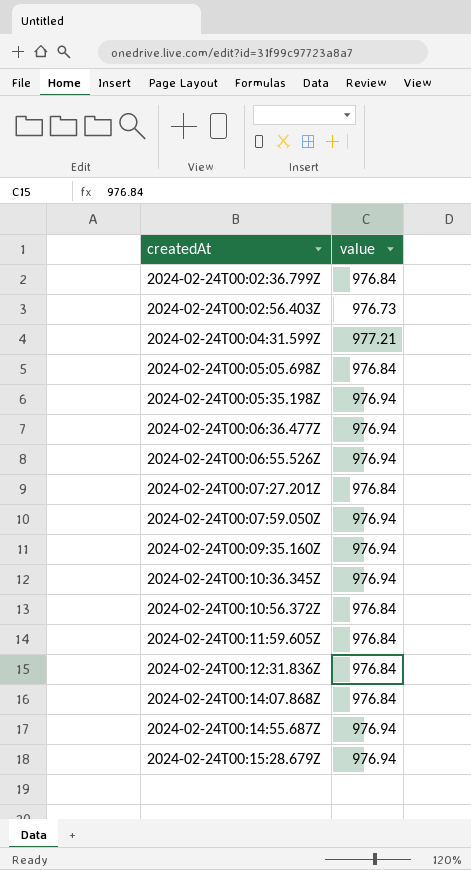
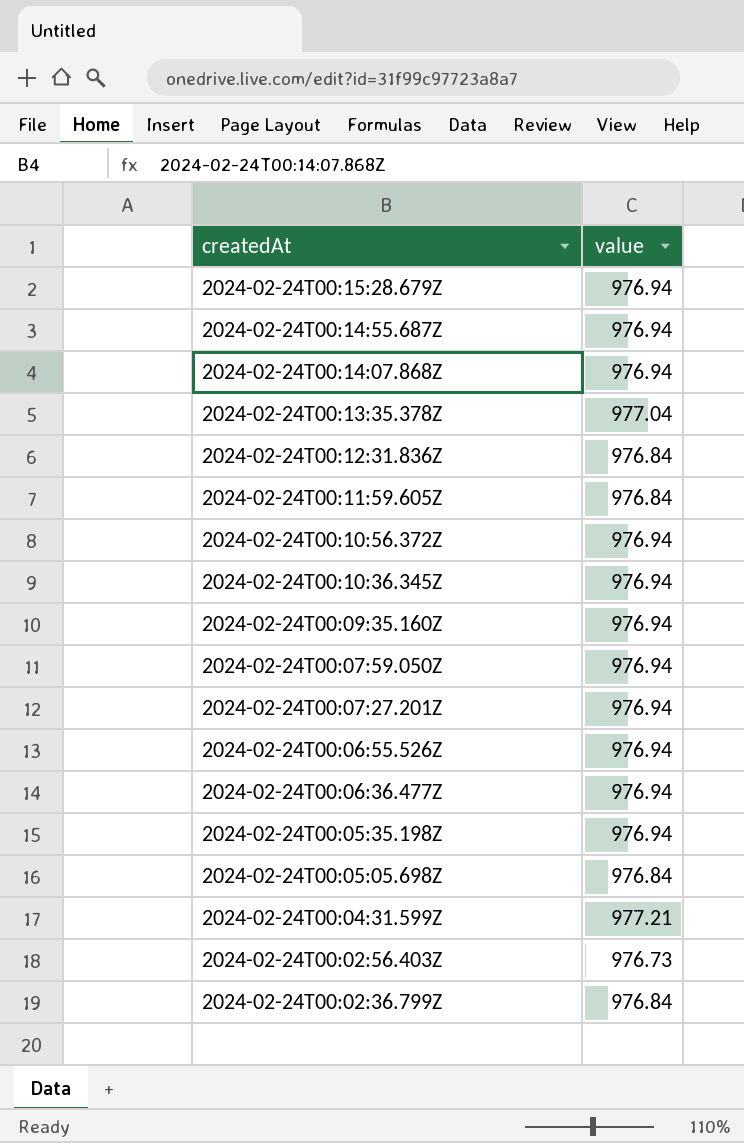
row order: createdAt ascending -> createdAt descending
2024-02-24T00:14:07.868Z | value: 976.84 -> 976.94
row 2024-02-24T00:13:35.378Z: none -> 977.04
2024-02-24T00:10:56.372Z | value: 976.84 -> 976.94
2024-02-24T00:07:27.201Z | value: 976.84 -> 976.94

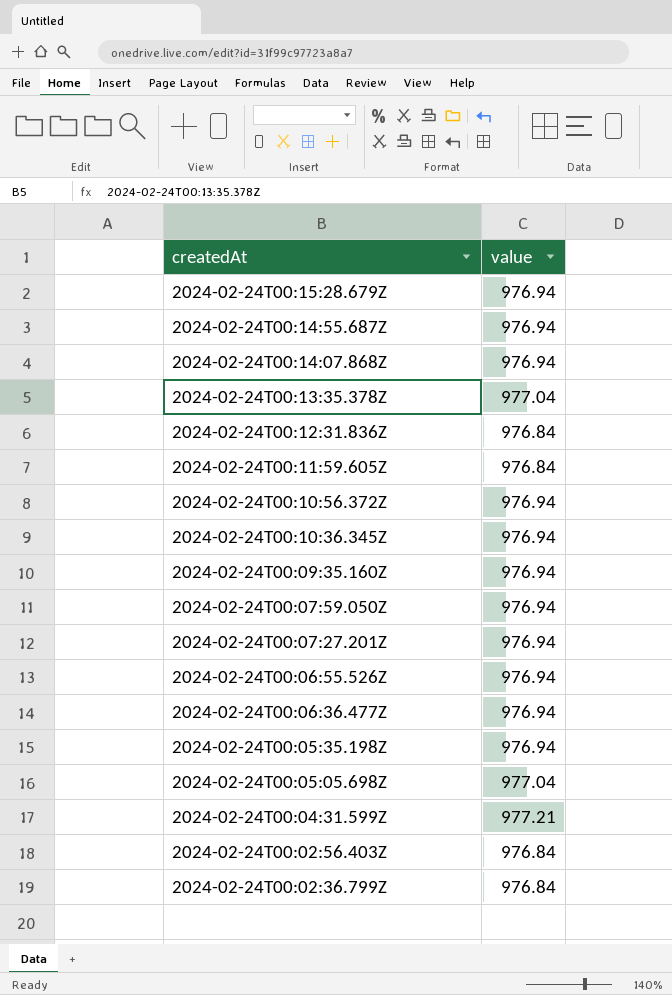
2024-02-24T00:05:05.698Z | value: 976.84 -> 977.04
2024-02-24T00:02:56.403Z | value: 976.73 -> 976.84

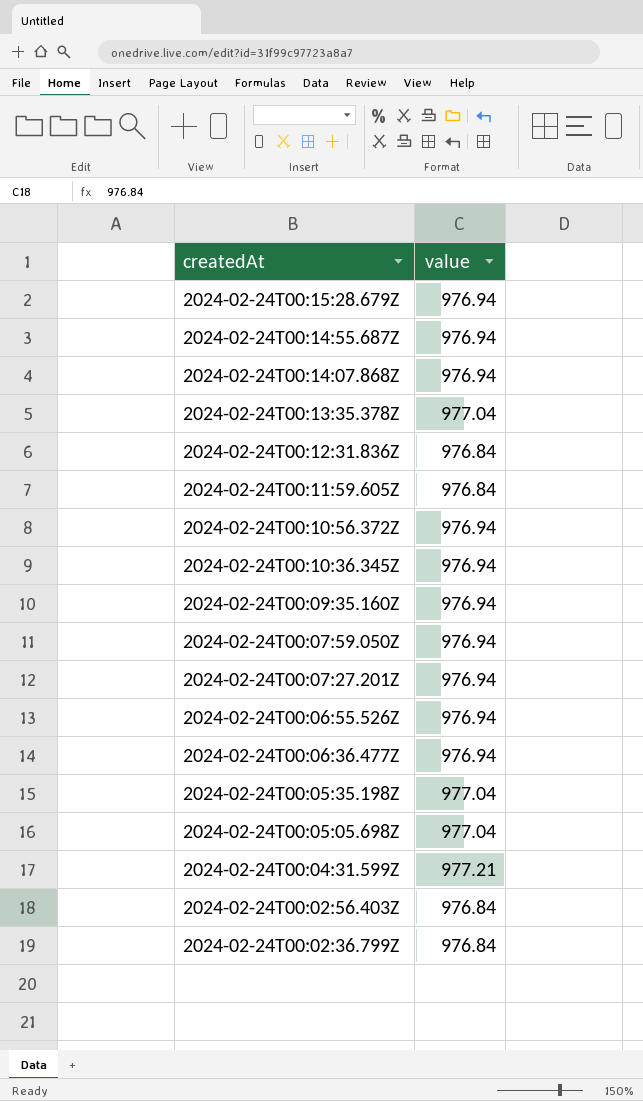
2024-02-24T00:05:35.198Z | value: 976.94 -> 977.04

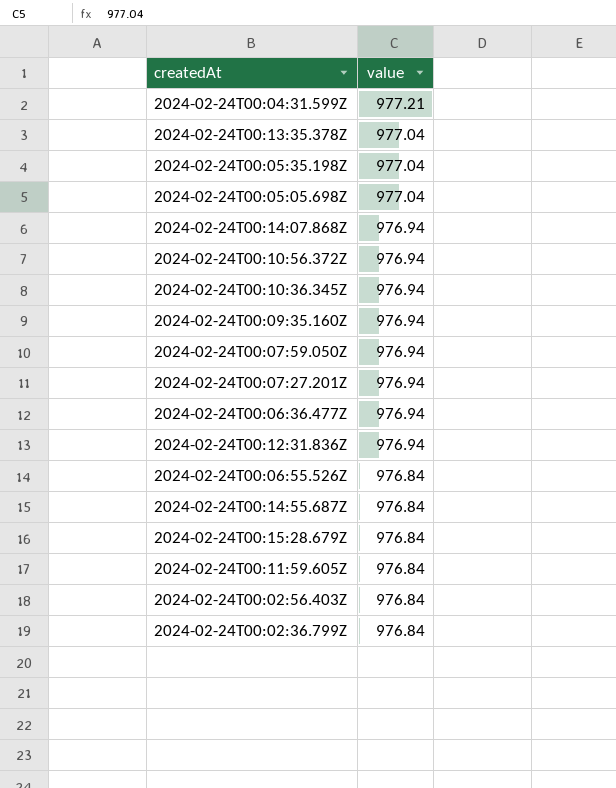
row order: createdAt descending -> value descending
2024-02-24T00:12:31.836Z | value: 976.84 -> 976.94
2024-02-24T00:06:55.526Z | value: 976.94 -> 976.84
2024-02-24T00:14:55.687Z | value: 976.94 -> 976.84
2024-02-24T00:15:28.679Z | value: 976.94 -> 976.84

